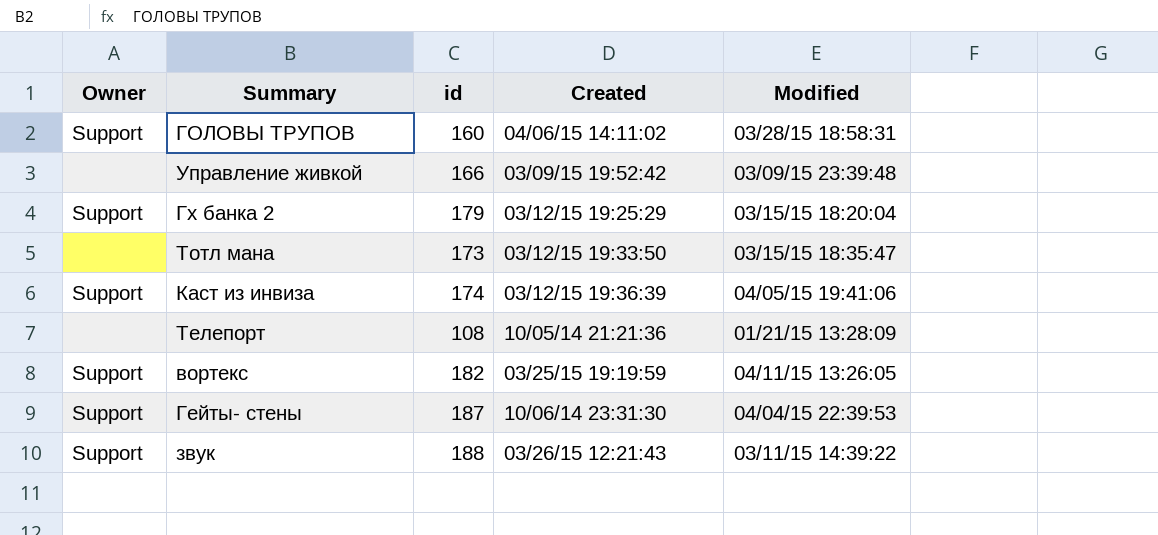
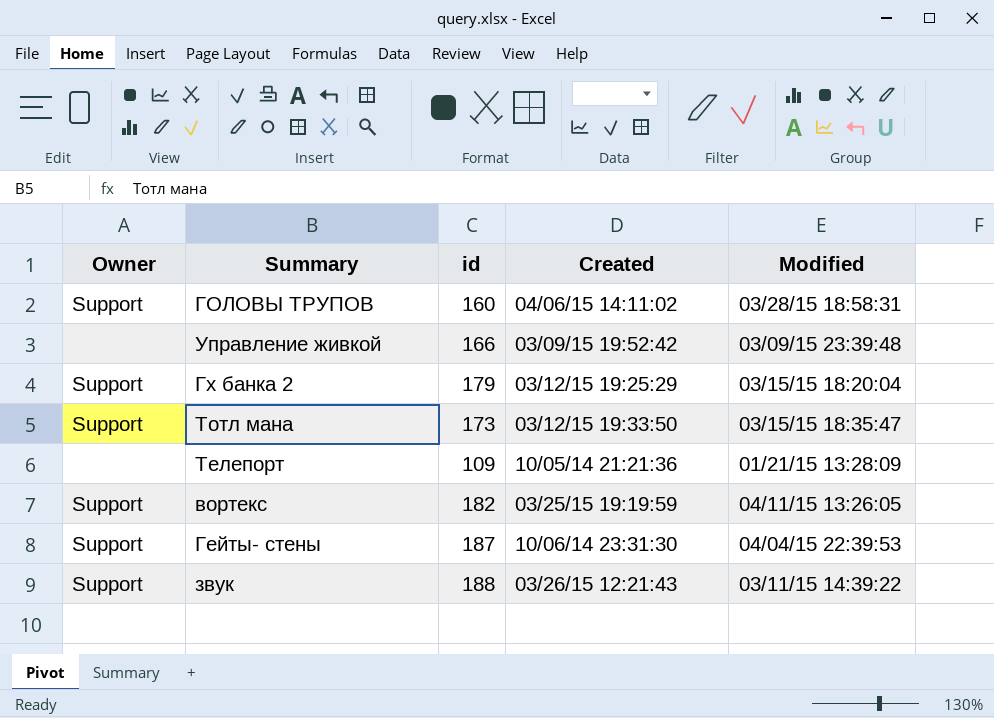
row Каст из инвиза: Support | 174 | 03/12/15 19:36:39 | 04/05/15 19:41:06 -> none
Тотл мана | Owner: none -> Support
Телепорт | id: 108 -> 109

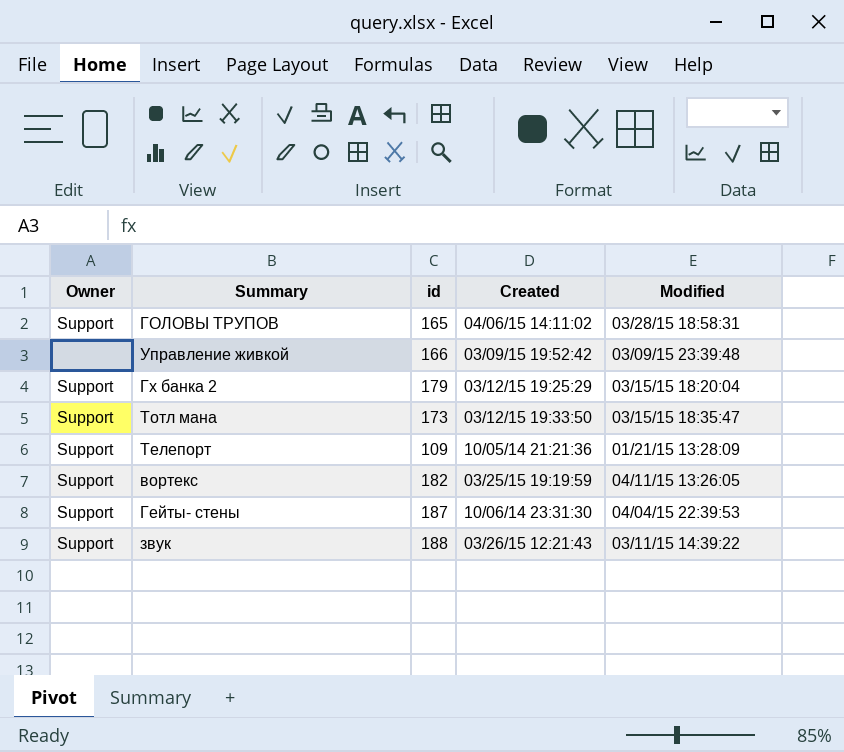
ГОЛОВЫ ТРУПОВ | id: 160 -> 165
Телепорт | Owner: none -> Support

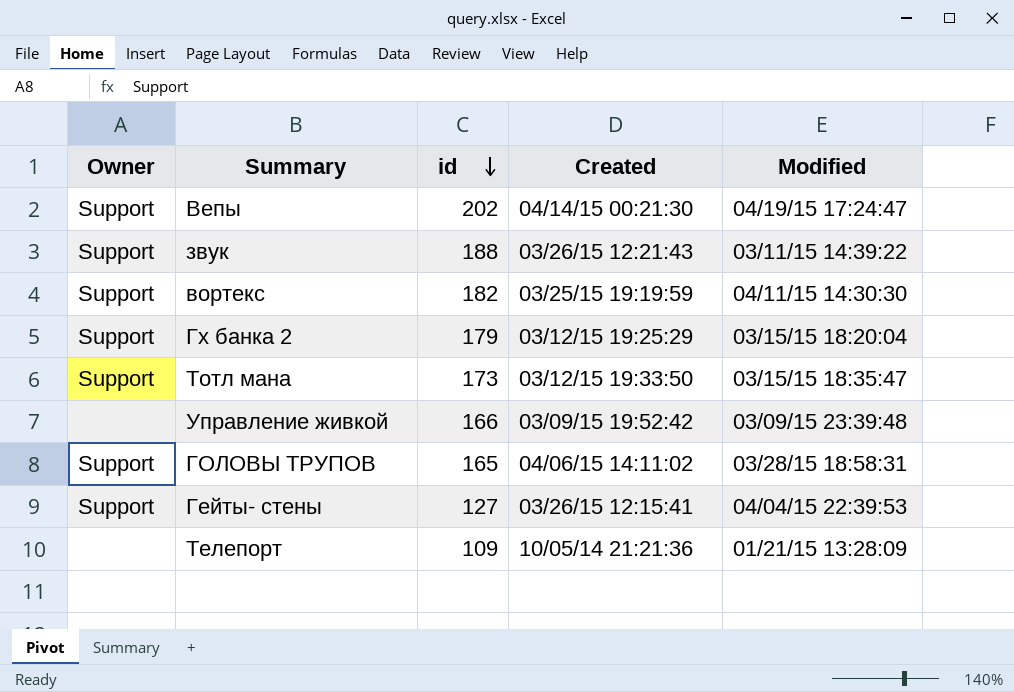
row order: none -> id descending
row Вепы: none -> Support | 202 | 04/14/15 00:21:30 | 04/19/15 17:24:47
вортекс | Modified: 04/11/15 13:26:05 -> 04/11/15 14:30:30
Гейты- стены | id: 187 -> 127
Гейты- стены | Created: 10/06/14 23:31:30 -> 03/26/15 12:15:41
Телепорт | Owner: Support -> none

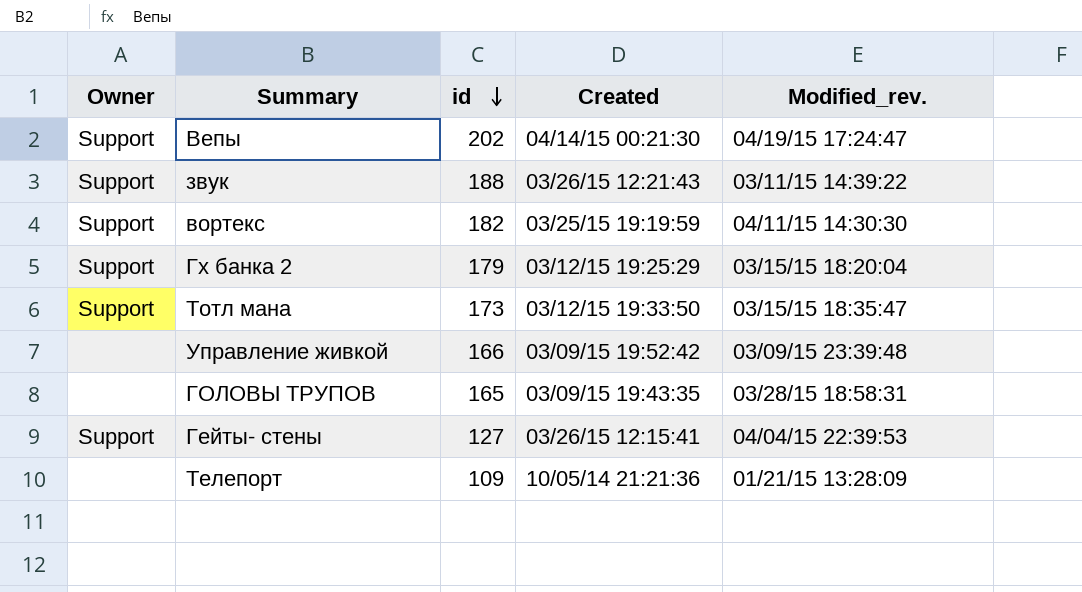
column name: Modified -> Modified_rev.
ГОЛОВЫ ТРУПОВ | Owner: Support -> none
ГОЛОВЫ ТРУПОВ | Created: 04/06/15 14:11:02 -> 03/09/15 19:43:35

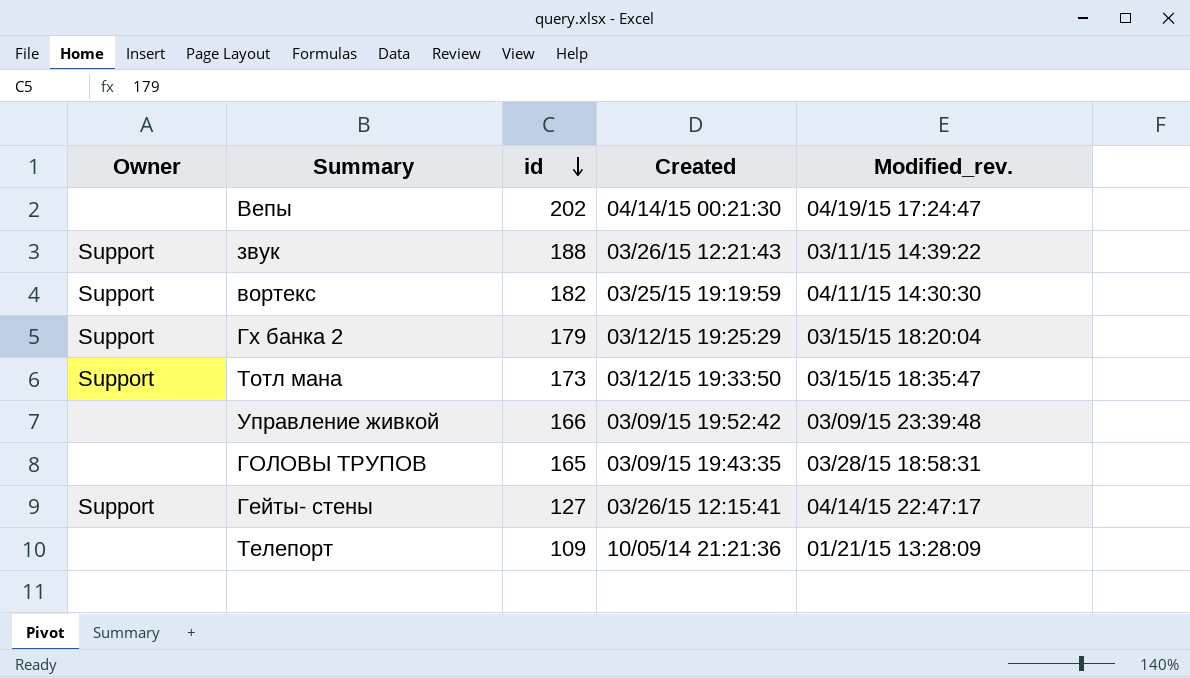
Вепы | Owner: Support -> none
Гейты- стены | Modified_rev.: 04/04/15 22:39:53 -> 04/14/15 22:47:17

